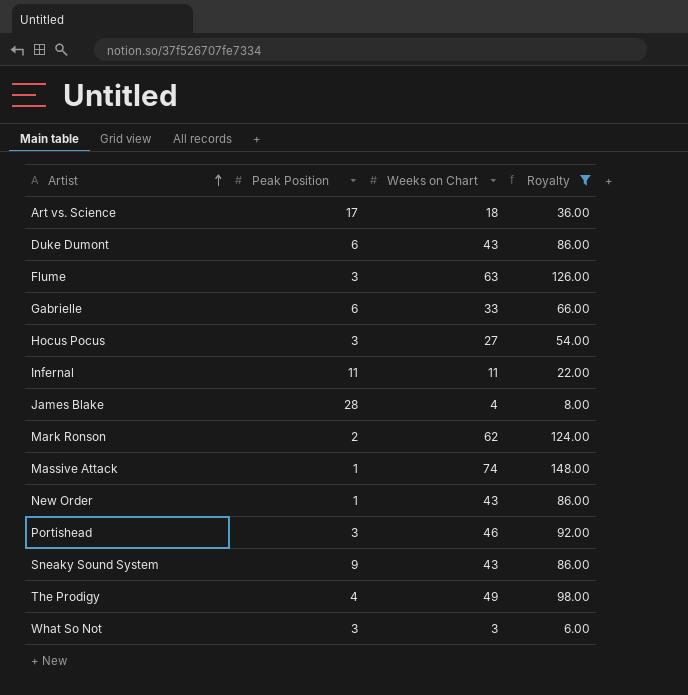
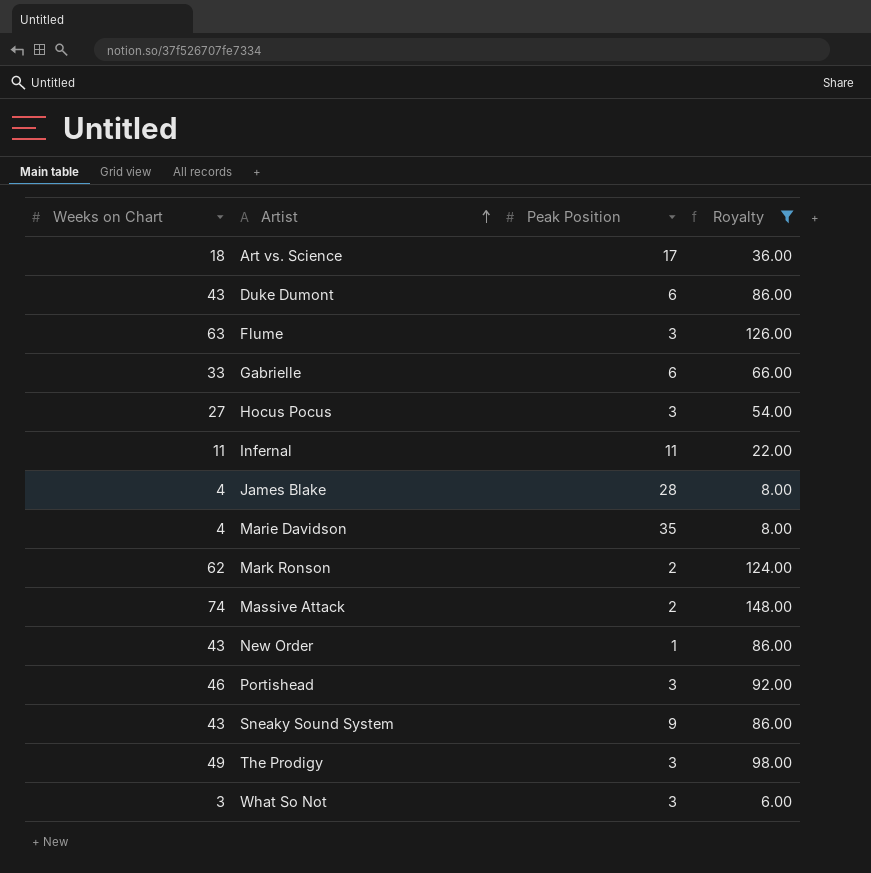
column Weeks on Chart | position: 3 -> 1
row Marie Davidson: none -> 4 | 35 | 8.00
Massive Attack | Peak Position: 1 -> 2
The Prodigy | Peak Position: 4 -> 3

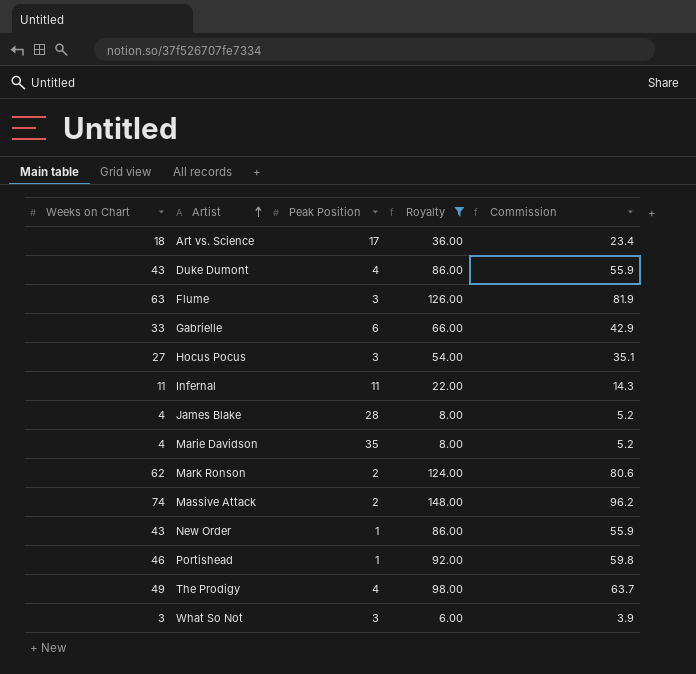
column Commission | formula: none -> [Weeks on Chart] * 1.3
row Sneaky Sound System: 43 | 9 | 86.00 -> none
Duke Dumont | Peak Position: 6 -> 4
Portishead | Peak Position: 3 -> 1
The Prodigy | Peak Position: 3 -> 4

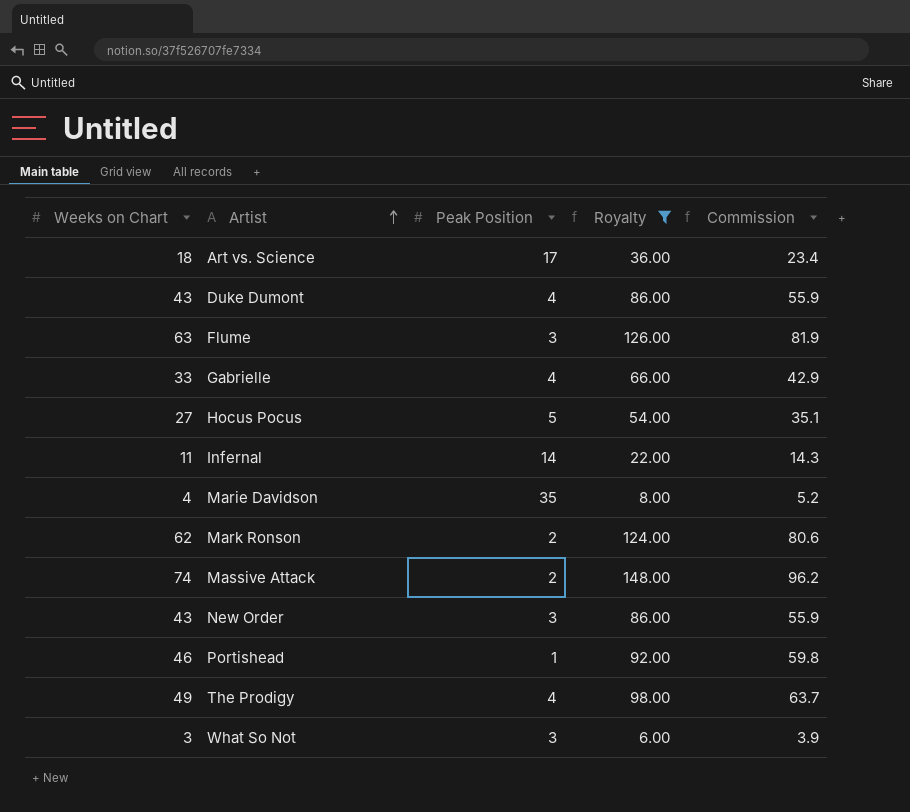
row James Blake: 4 | 28 | 8.00 | 5.2 -> none
Gabrielle | Peak Position: 6 -> 4
Hocus Pocus | Peak Position: 3 -> 5
Infernal | Peak Position: 11 -> 14
New Order | Peak Position: 1 -> 3

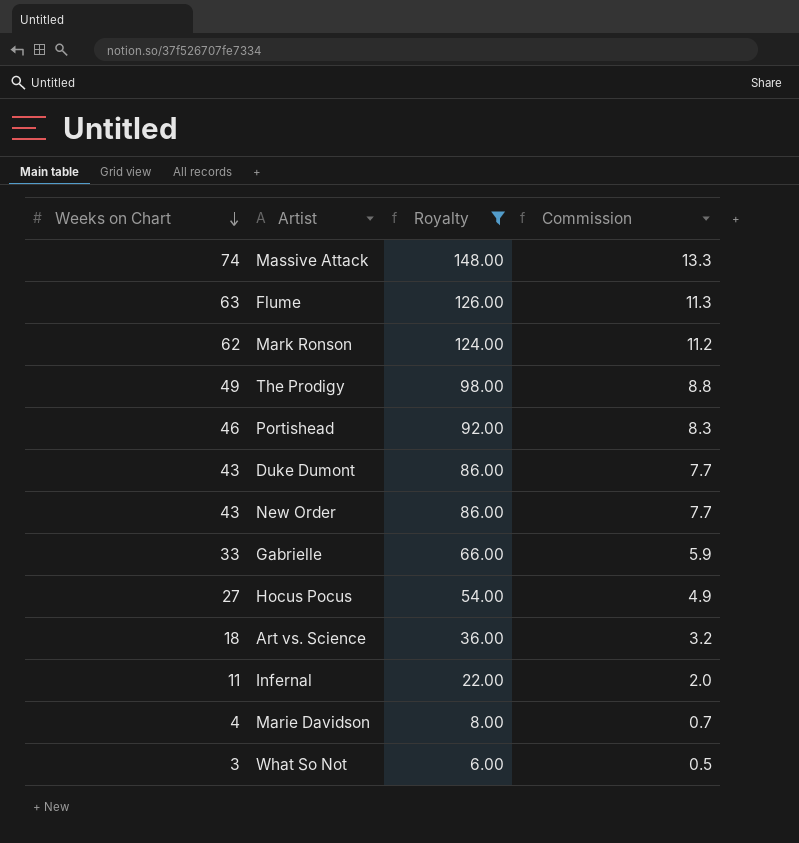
row order: Artist ascending -> Weeks on Chart descending
column Peak Position | position: 3 -> none
column Commission | formula: [Weeks on Chart] * 1.3 -> [Weeks on Chart] * 0.18

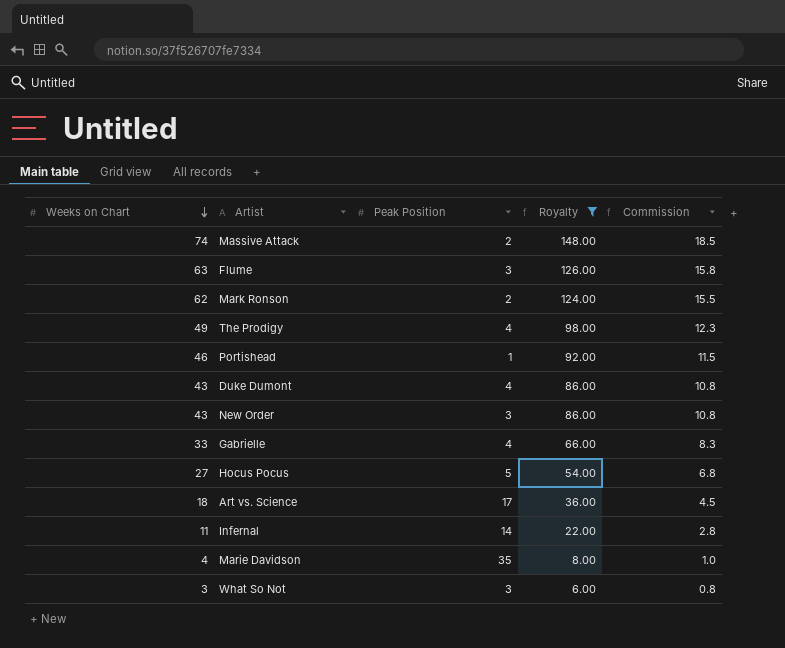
column Peak Position | position: none -> 3
column Commission | formula: [Weeks on Chart] * 0.18 -> [Weeks on Chart] * 0.25

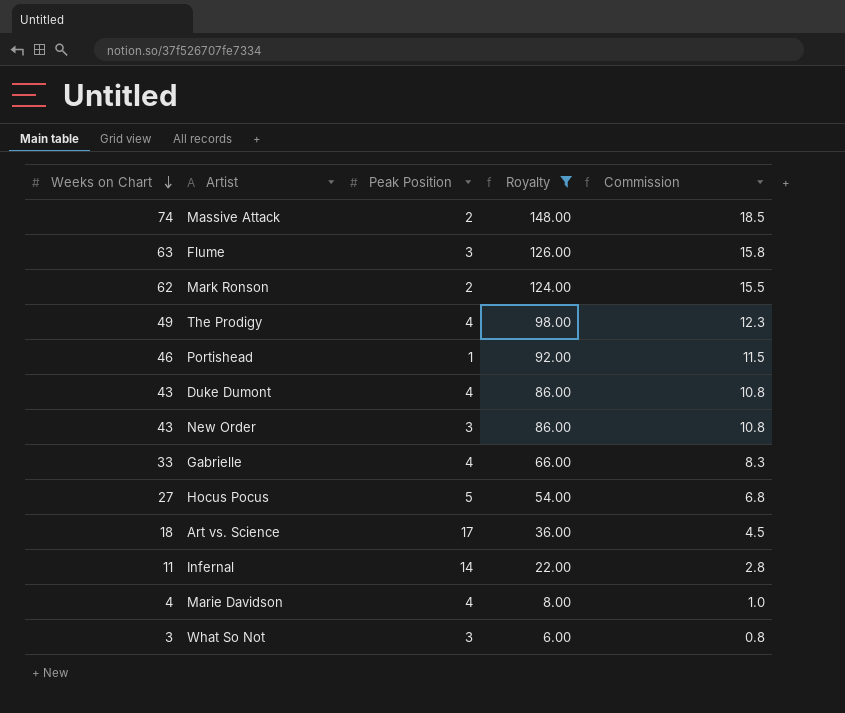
Marie Davidson | Peak Position: 35 -> 4

